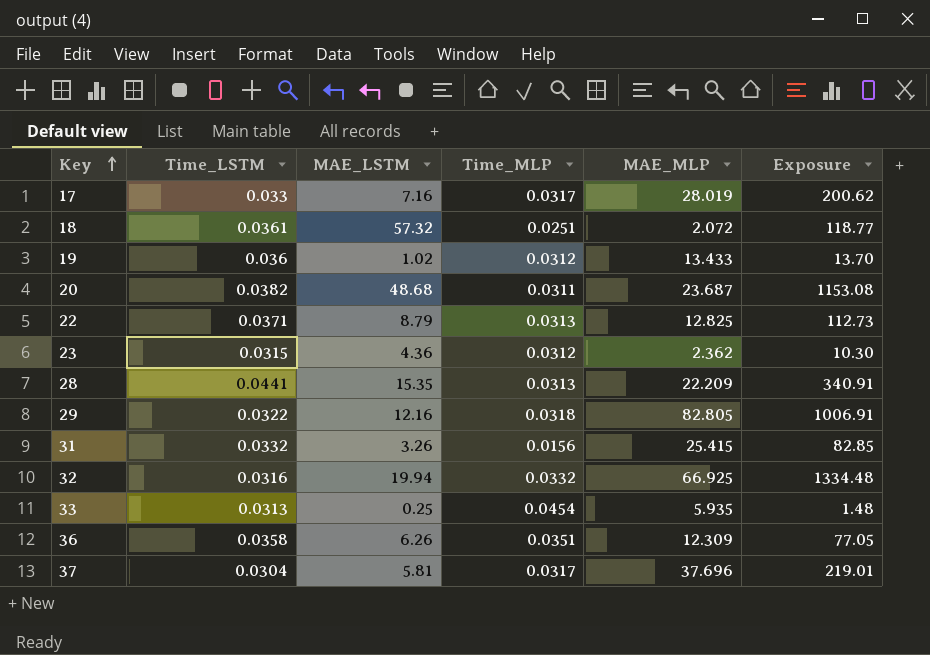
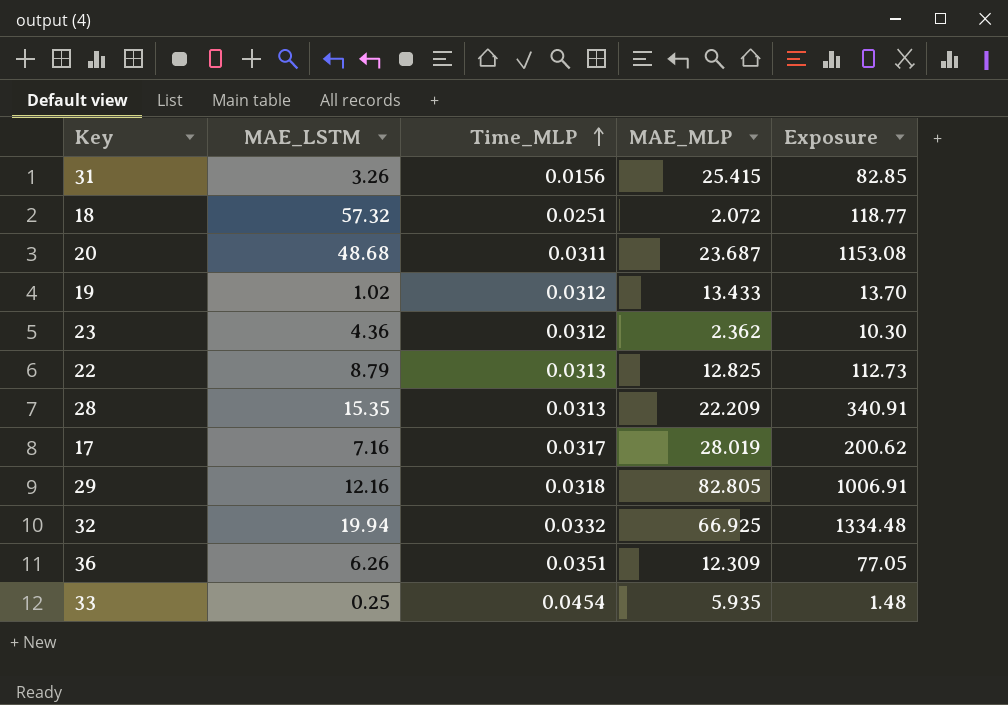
row order: Key ascending -> Time_MLP ascending
column Time_LSTM | position: 2 -> none
row 37: 0.0304 | 5.81 | 0.0317 | 37.696 | 219.01 -> none

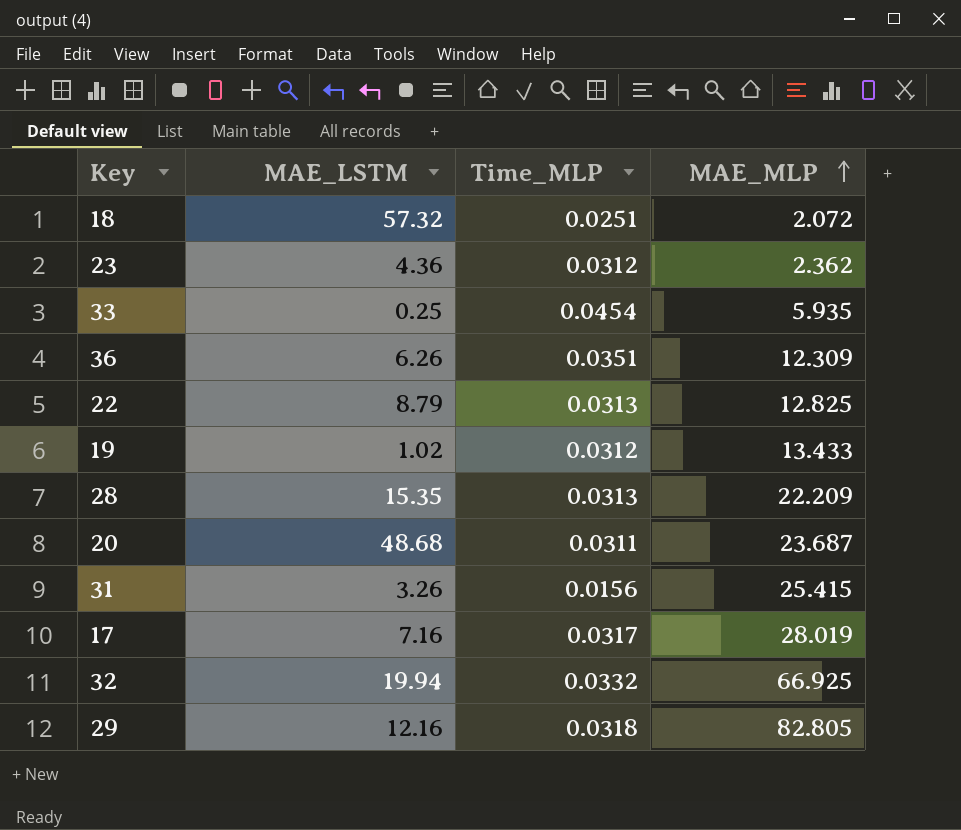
row order: Time_MLP ascending -> MAE_MLP ascending
column Exposure | formula: [MAE_LSTM] * [MAE_MLP] -> none

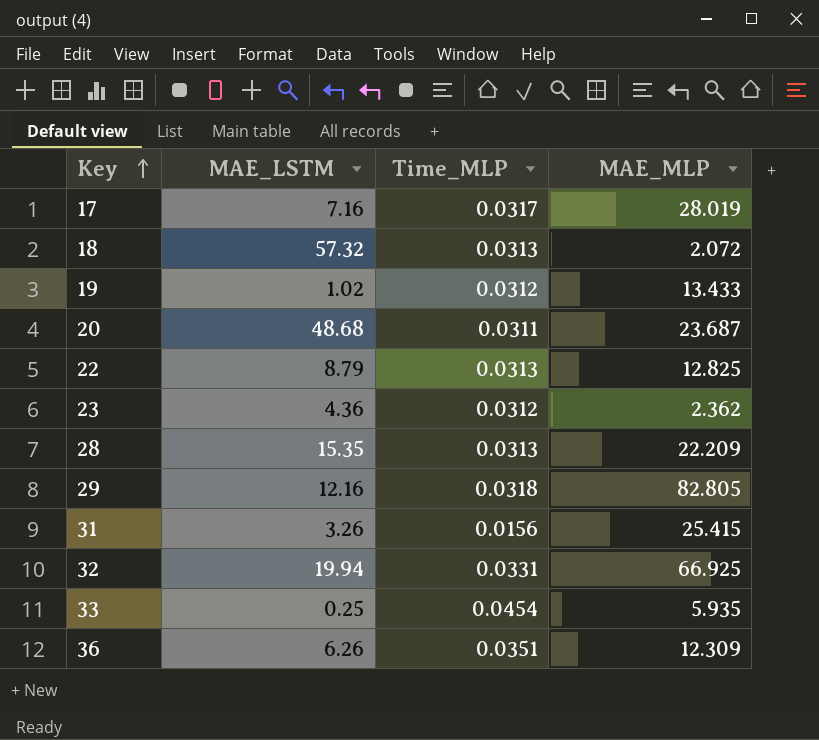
row order: MAE_MLP ascending -> Key ascending
18 | Time_MLP: 0.0251 -> 0.0313
32 | Time_MLP: 0.0332 -> 0.0331

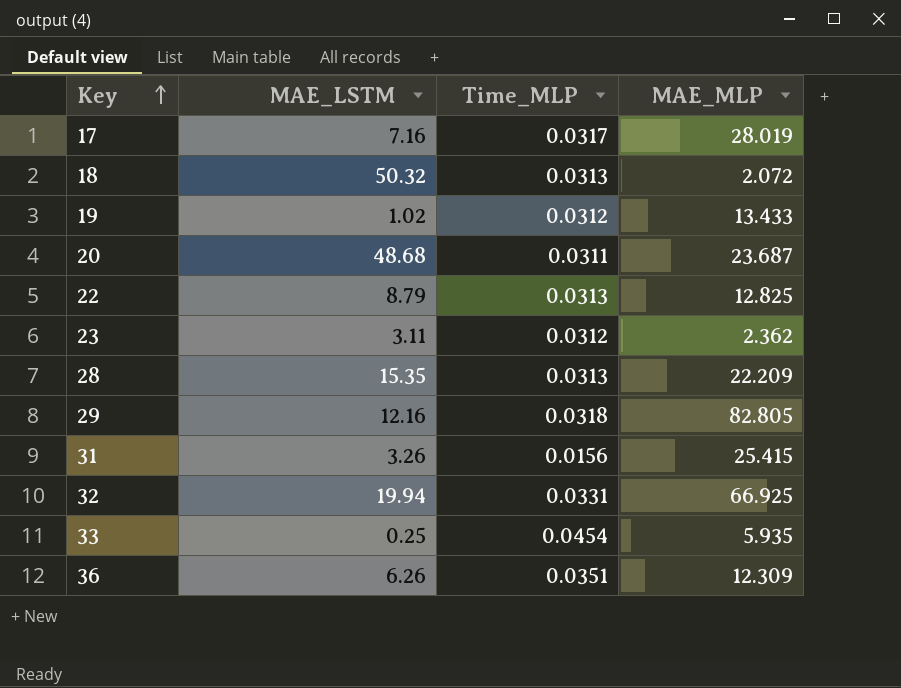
18 | MAE_LSTM: 57.32 -> 50.32
23 | MAE_LSTM: 4.36 -> 3.11

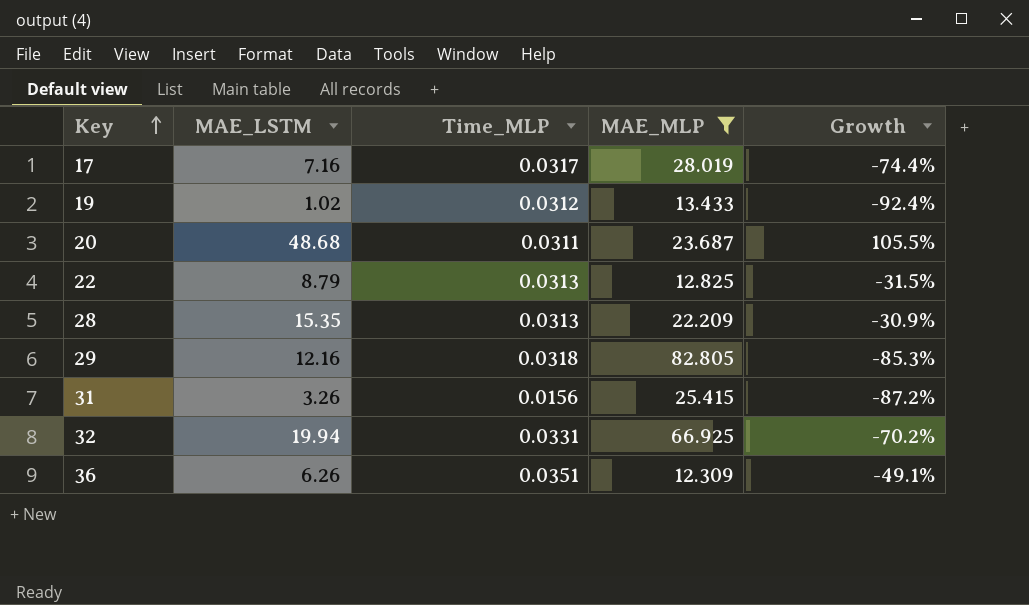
filter: none -> MAE_MLP >= 12.309
column Growth | formula: none -> ([MAE_LSTM] - [MAE_MLP]) / [MAE_MLP]

